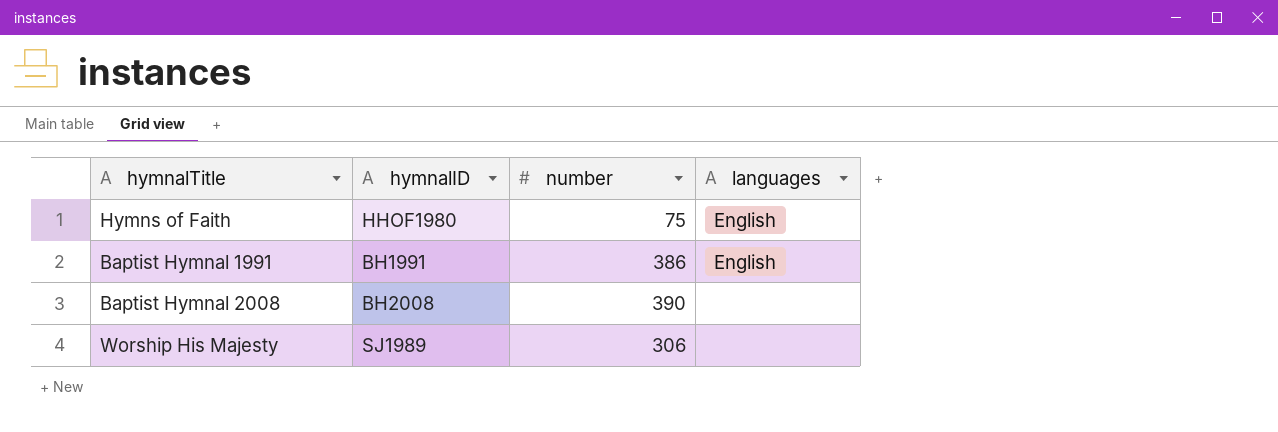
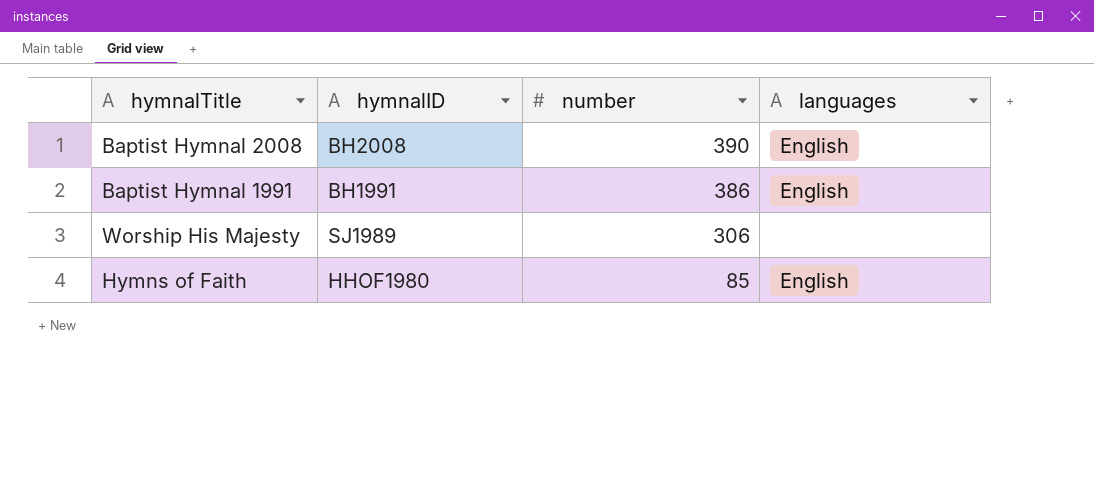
row order: none -> number descending
Baptist Hymnal 2008 | languages: none -> English
Hymns of Faith | number: 75 -> 85

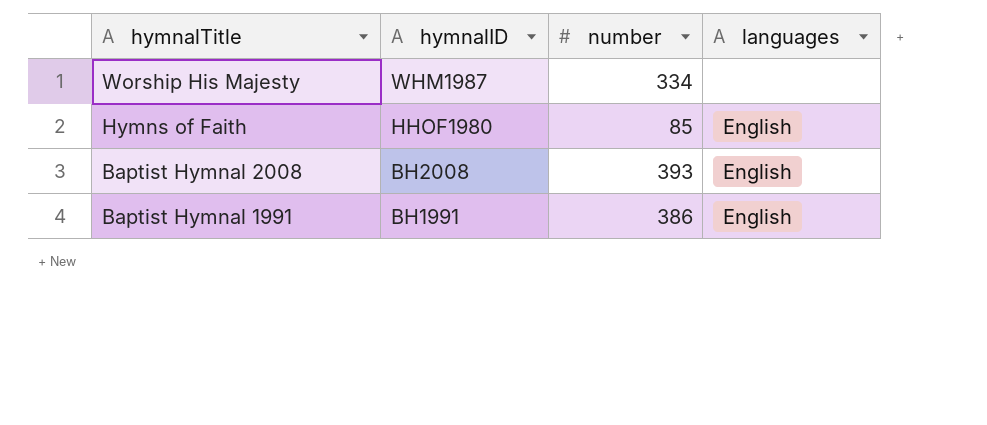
row order: number descending -> hymnalTitle descending
Worship His Majesty | hymnalID: SJ1989 -> WHM1987
Worship His Majesty | number: 306 -> 334
Baptist Hymnal 2008 | number: 390 -> 393

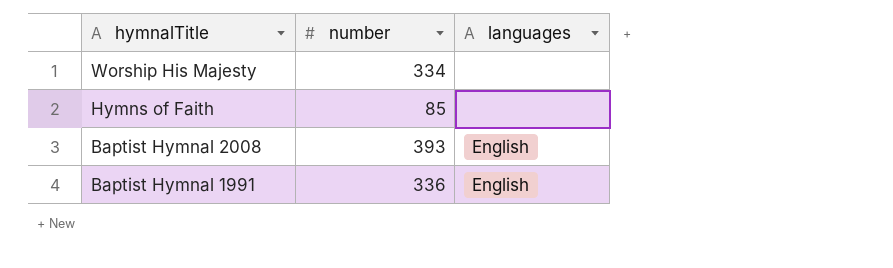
column hymnalID | position: 2 -> none
Hymns of Faith | languages: English -> none
Baptist Hymnal 1991 | number: 386 -> 336

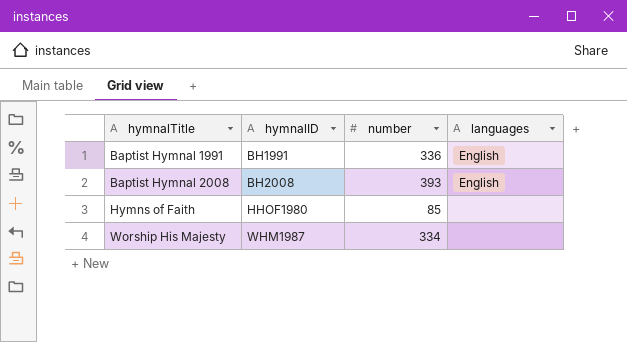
row order: hymnalTitle descending -> hymnalTitle ascending
column hymnalID | position: none -> 2

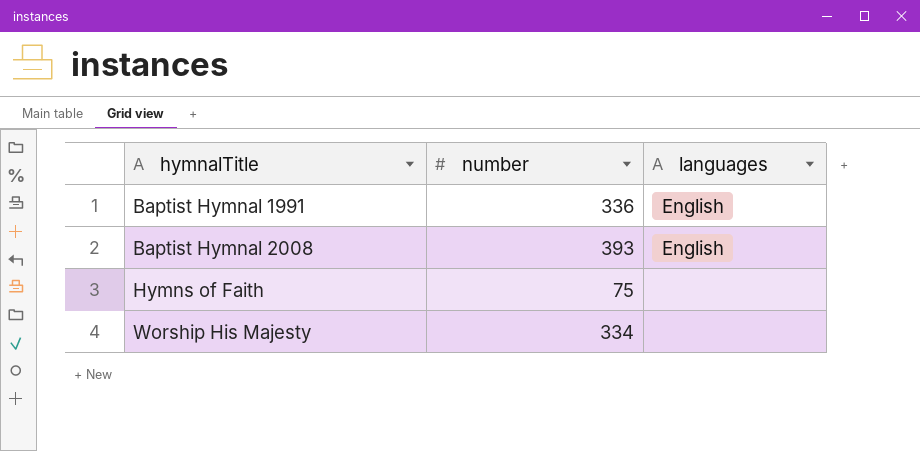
column hymnalID | position: 2 -> none
Hymns of Faith | number: 85 -> 75

